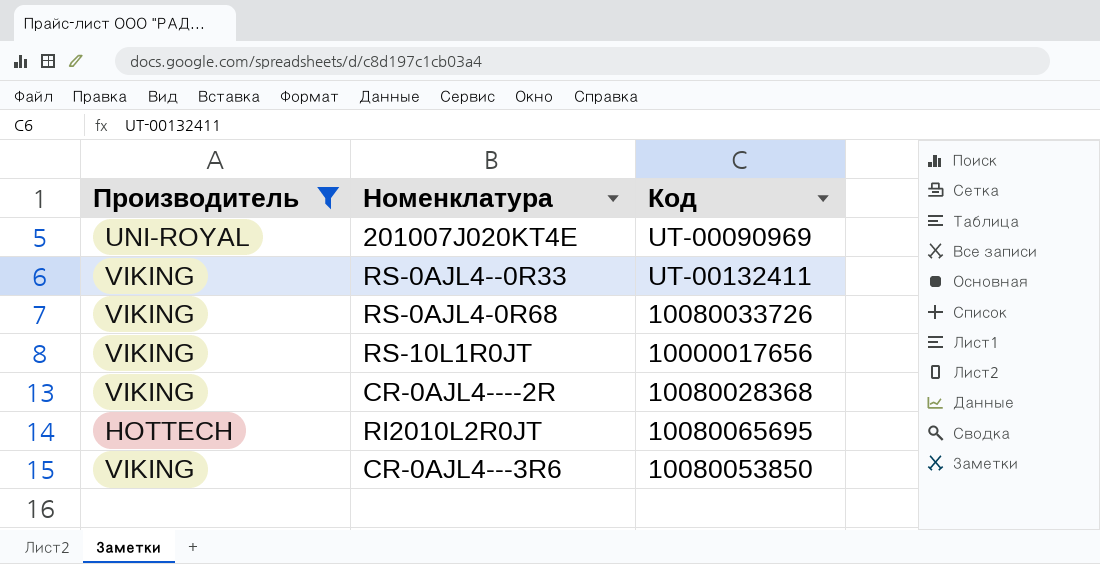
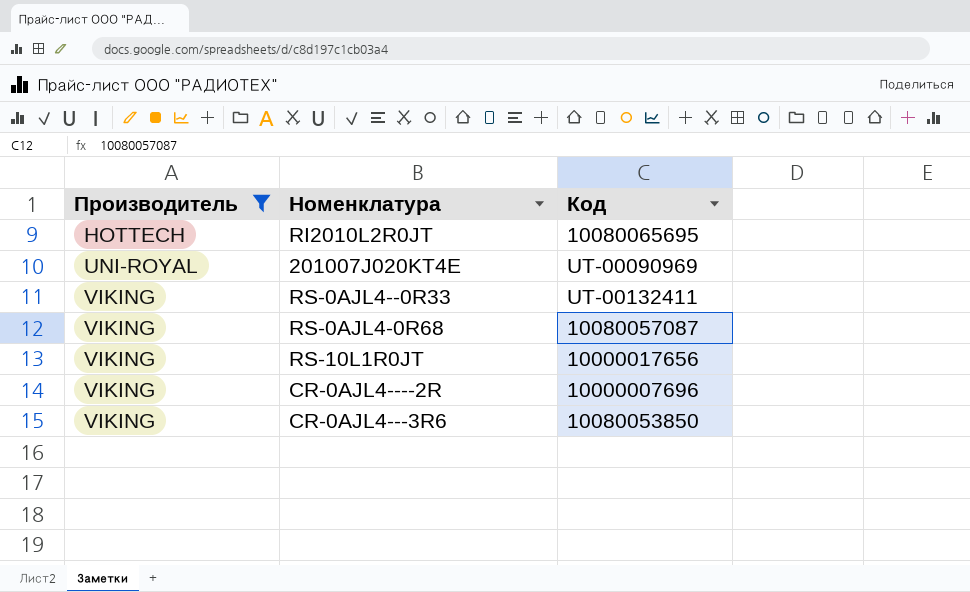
row order: none -> Производитель ascending
RS-0AJL4-0R68 | Код: 10080033726 -> 10080057087
CR-0AJL4----2R | Код: 10080028368 -> 10000007696

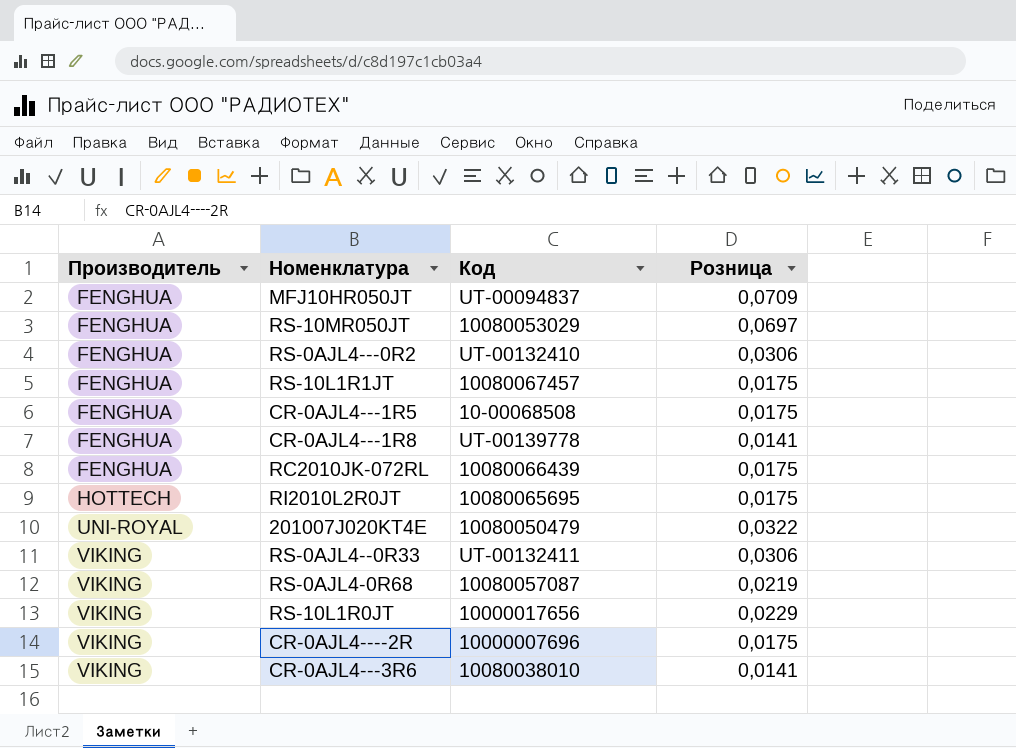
filter: Производитель != FENGHUA -> none
column Розница | position: none -> 4
201007J020KT4E | Код: UT-00090969 -> 10080050479
CR-0AJL4---3R6 | Код: 10080053850 -> 10080038010

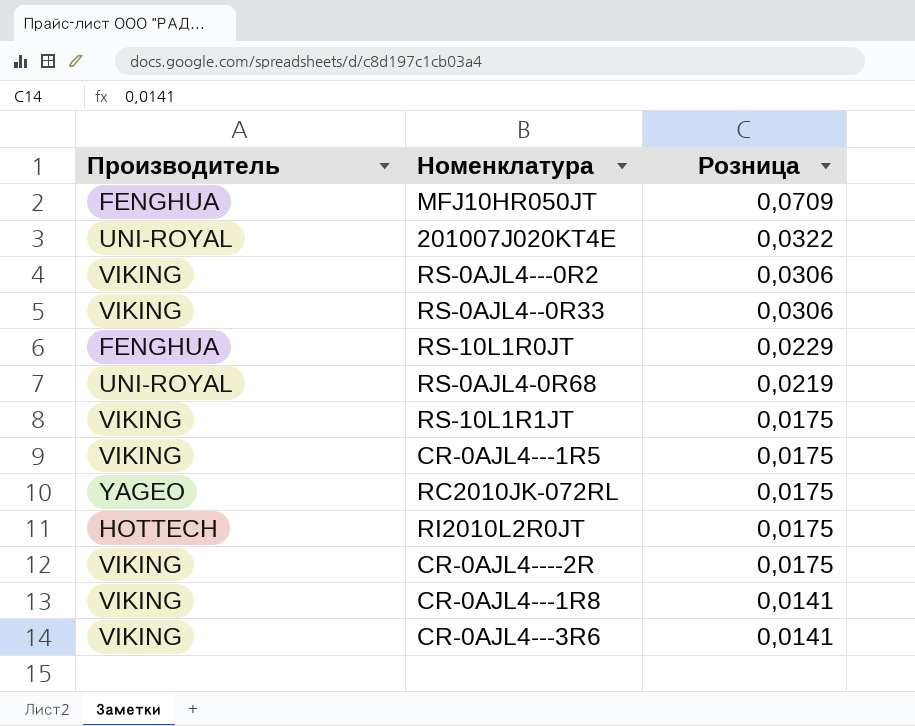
row order: Производитель ascending -> Розница descending
column Код | position: 3 -> none
row RS-10MR050JT: FENGHUA | 10080053029 | 0,0697 -> none
RS-0AJL4---0R2 | Производитель: FENGHUA -> VIKING
RS-10L1R0JT | Производитель: VIKING -> FENGHUA
RS-0AJL4-0R68 | Производитель: VIKING -> UNI-ROYAL
RS-10L1R1JT | Производитель: FENGHUA -> VIKING
CR-0AJL4---1R5 | Производитель: FENGHUA -> VIKING
RC2010JK-072RL | Производитель: FENGHUA -> YAGEO
CR-0AJL4---1R8 | Производитель: FENGHUA -> VIKING

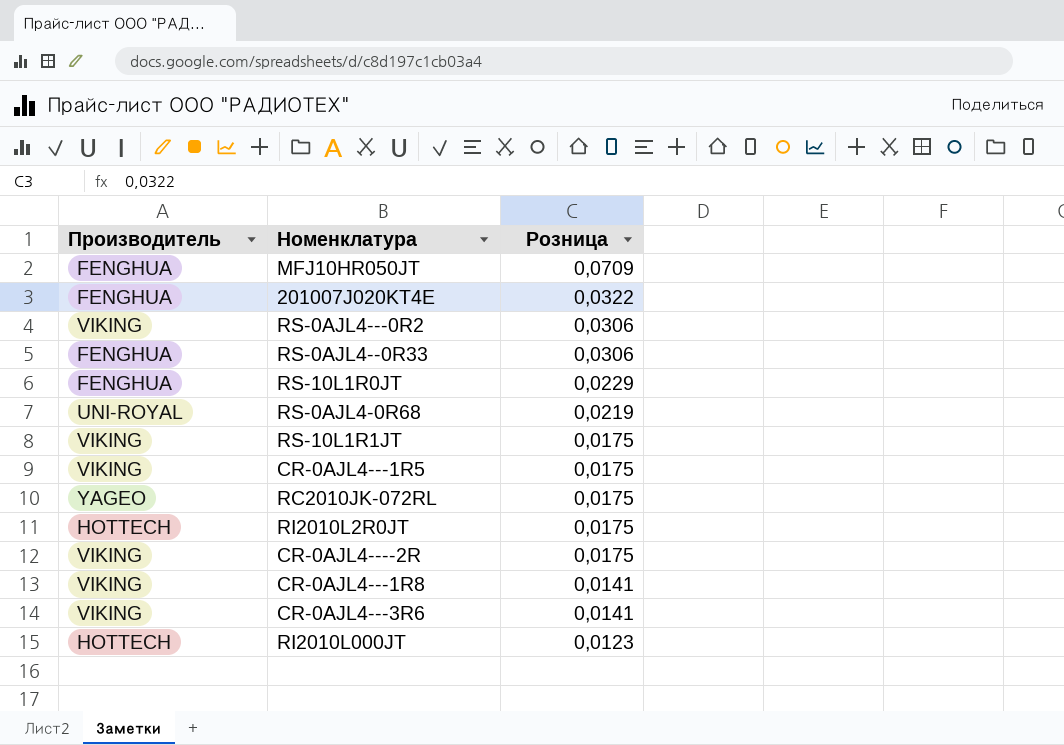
201007J020KT4E | Производитель: UNI-ROYAL -> FENGHUA
RS-0AJL4--0R33 | Производитель: VIKING -> FENGHUA
row RI2010L000JT: none -> HOTTECH | 0,0123

